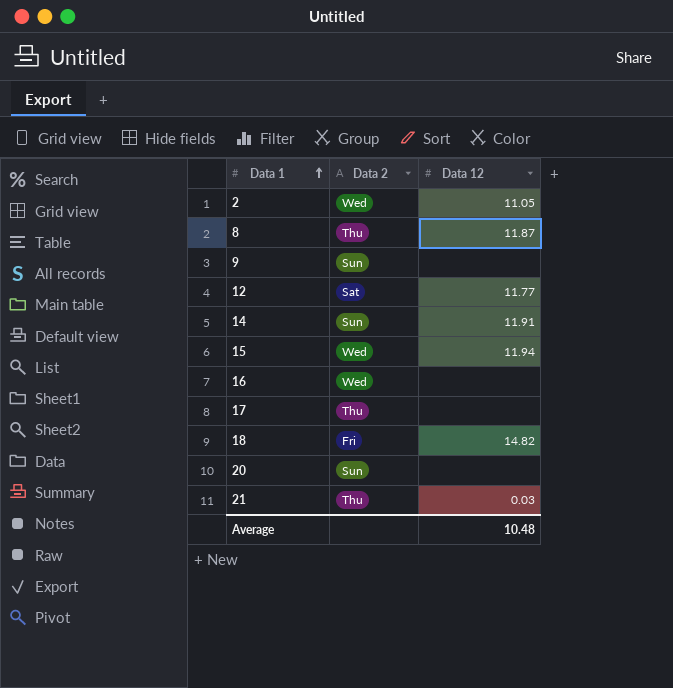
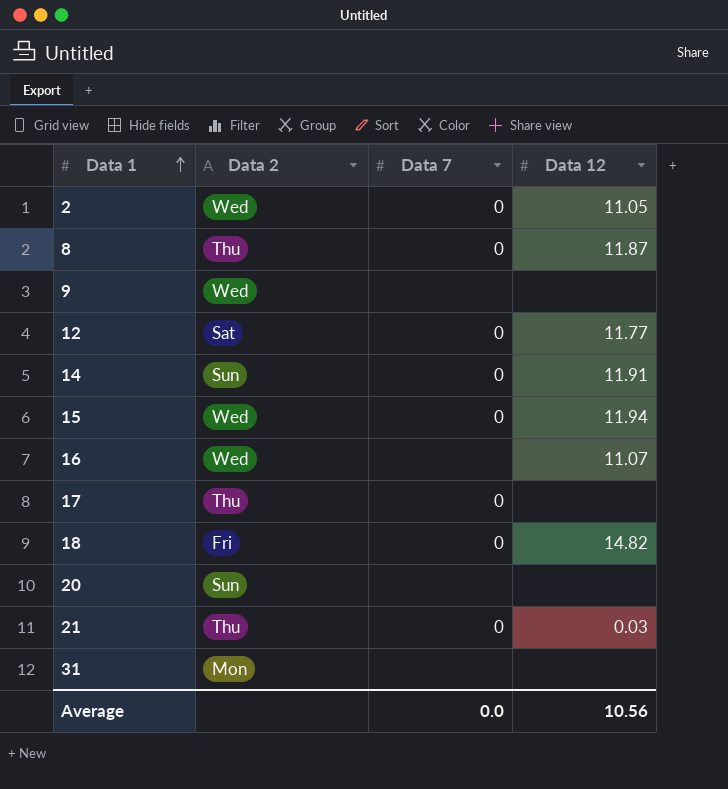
column Data 7 | position: none -> 3
9 | Data 2: Sun -> Wed
16 | Data 12: none -> 11.07
row 31: none -> Mon | none | none
Average | Data 12: 10.48 -> 10.56

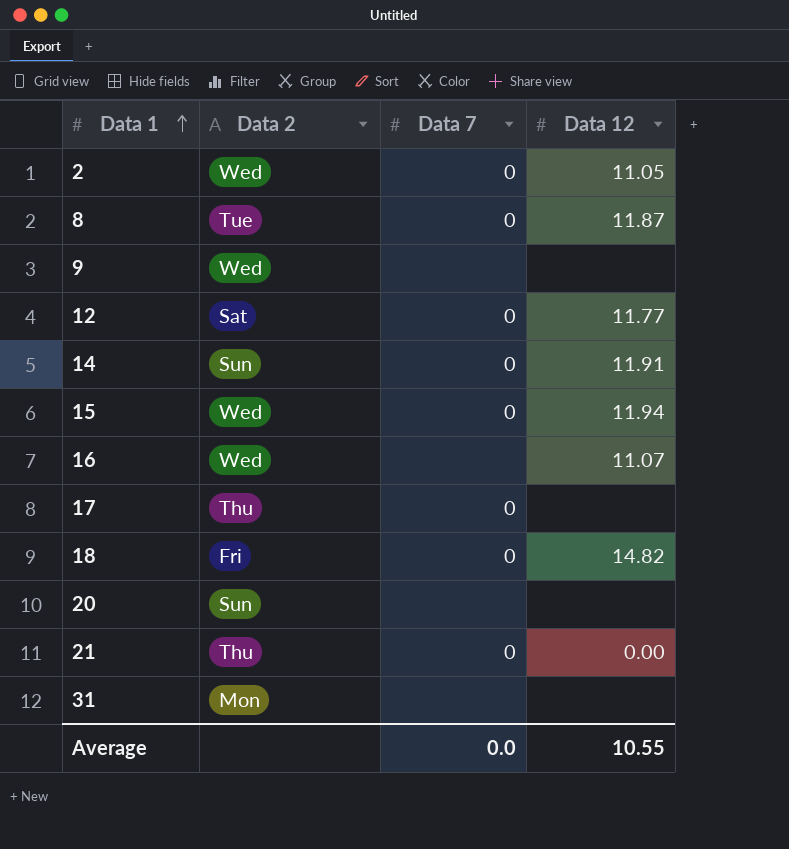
8 | Data 2: Thu -> Tue
21 | Data 12: 0.03 -> 0.00
Average | Data 12: 10.56 -> 10.55

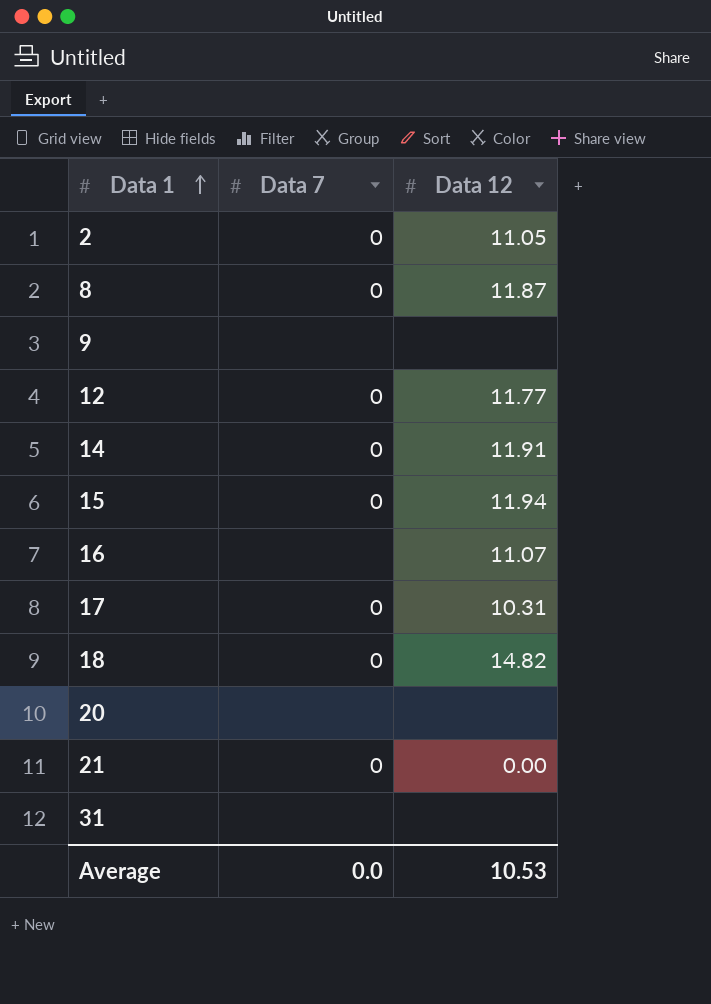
column Data 2 | position: 2 -> none
17 | Data 12: none -> 10.31
Average | Data 12: 10.55 -> 10.53

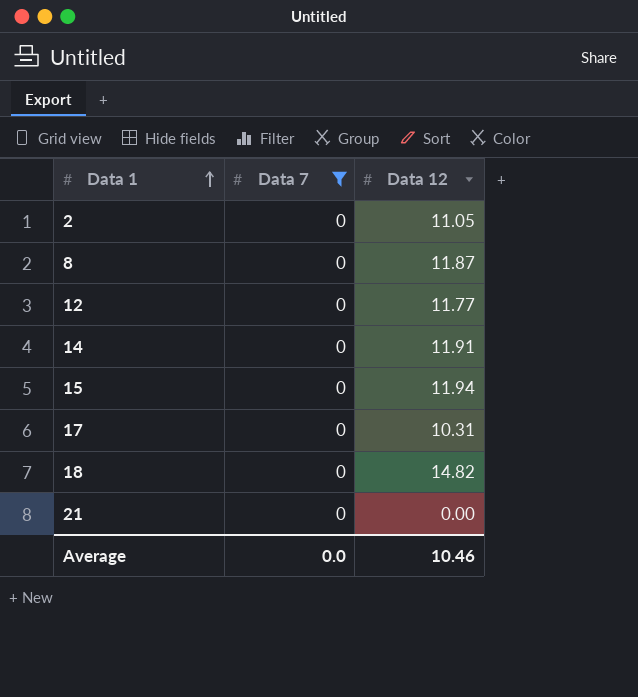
filter: none -> Data 7 = 0
Average | Data 12: 10.53 -> 10.46

